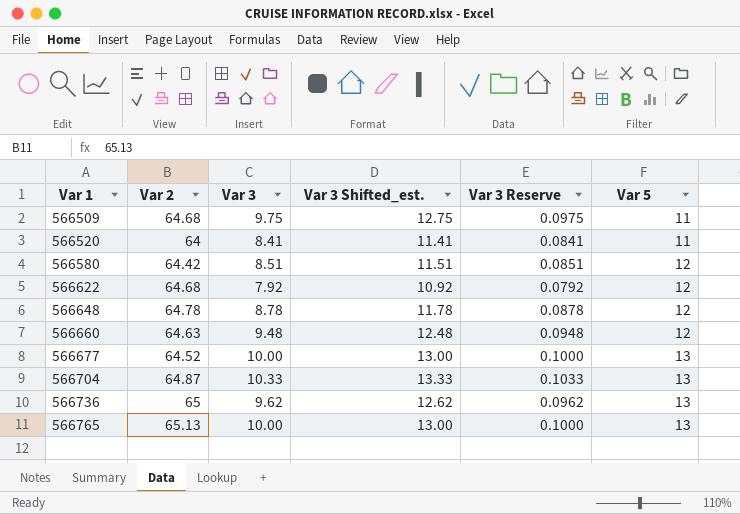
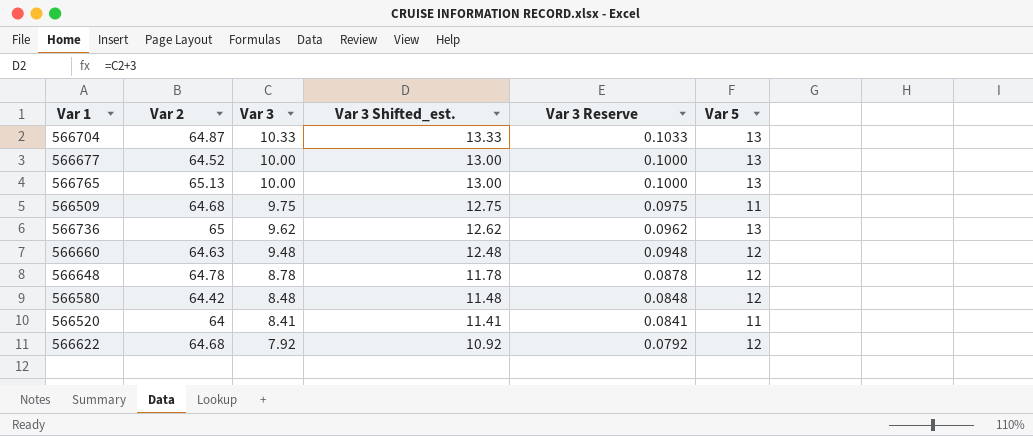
row order: Var 1 ascending -> Var 3 descending
566580 | Var 3: 8.51 -> 8.48
566580 | Var 3 Shifted_est.: 11.51 -> 11.48
566580 | Var 3 Reserve: 0.0851 -> 0.0848

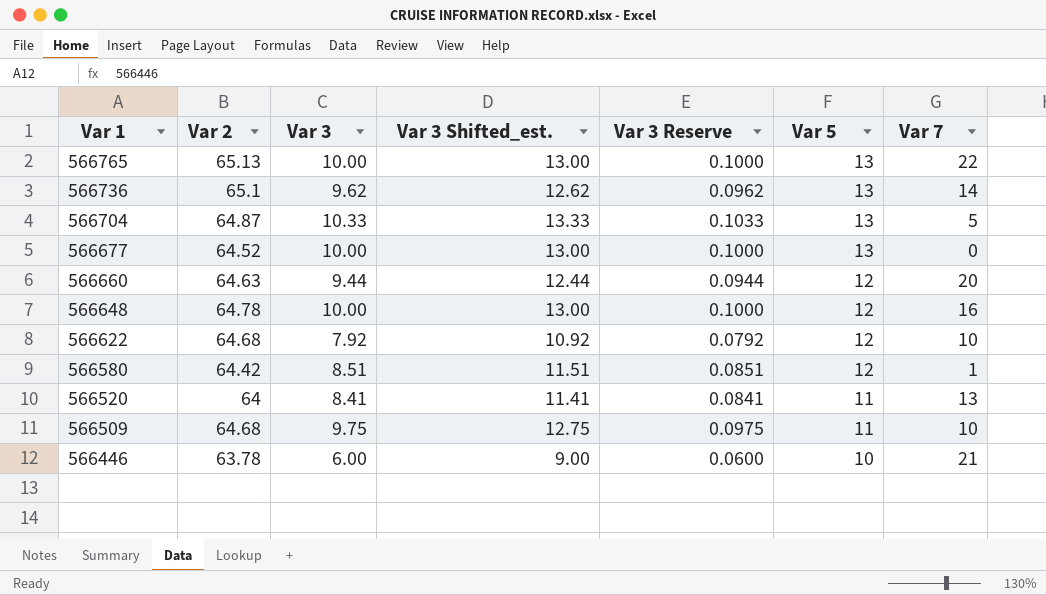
row order: Var 3 descending -> Var 1 descending
column Var 7 | position: none -> 7
566736 | Var 2: 65 -> 65.1
566660 | Var 3: 9.48 -> 9.44
566660 | Var 3 Shifted_est.: 12.48 -> 12.44
566660 | Var 3 Reserve: 0.0948 -> 0.0944
566648 | Var 3: 8.78 -> 10.00
566648 | Var 3 Shifted_est.: 11.78 -> 13.00
566648 | Var 3 Reserve: 0.0878 -> 0.1000
566580 | Var 3: 8.48 -> 8.51
566580 | Var 3 Shifted_est.: 11.48 -> 11.51
566580 | Var 3 Reserve: 0.0848 -> 0.0851
row 566446: none -> 63.78 | 6.00 | 9.00 | 0.0600 | 10 | 21

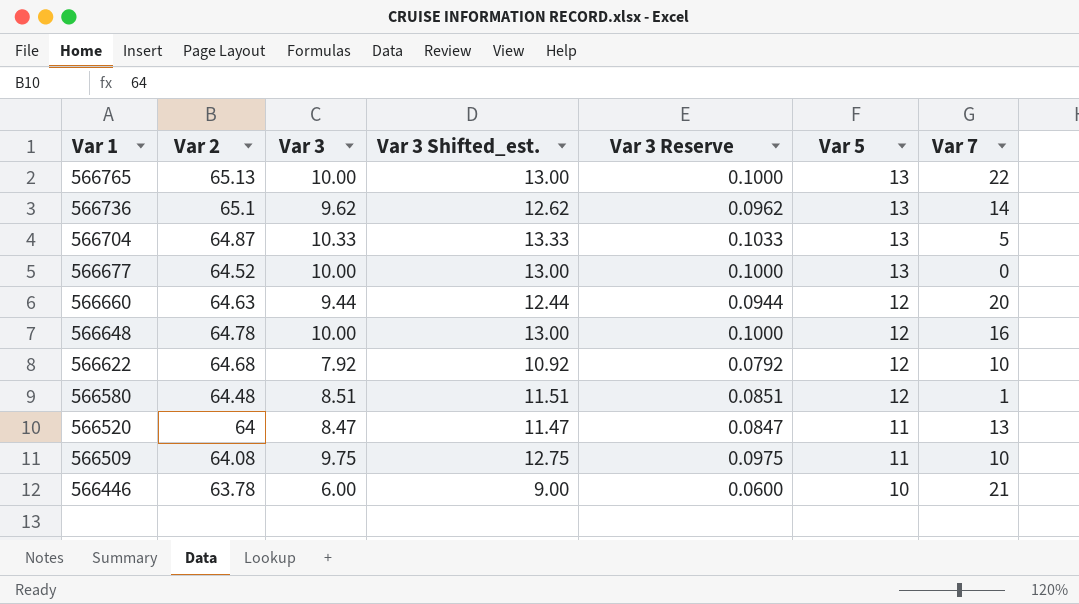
566580 | Var 2: 64.42 -> 64.48
566520 | Var 3: 8.41 -> 8.47
566520 | Var 3 Shifted_est.: 11.41 -> 11.47
566520 | Var 3 Reserve: 0.0841 -> 0.0847
566509 | Var 2: 64.68 -> 64.08

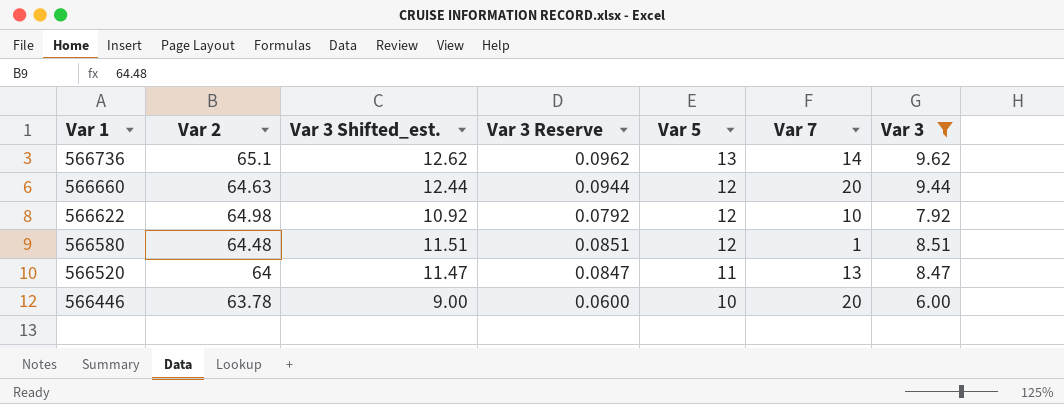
filter: none -> Var 3 <= 9.62
column Var 3 | position: 3 -> 7
566622 | Var 2: 64.68 -> 64.98
566446 | Var 7: 21 -> 20

